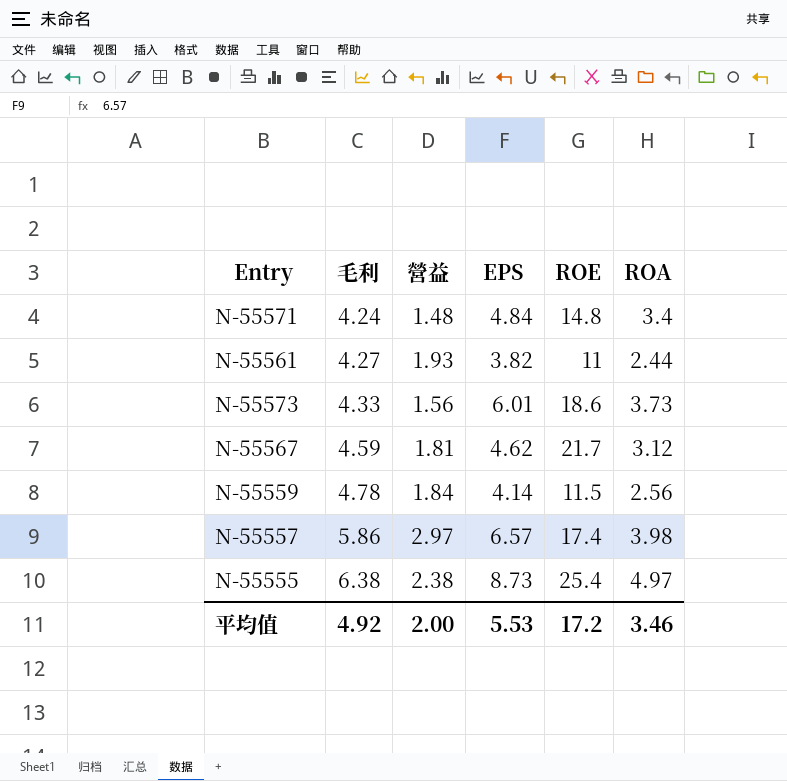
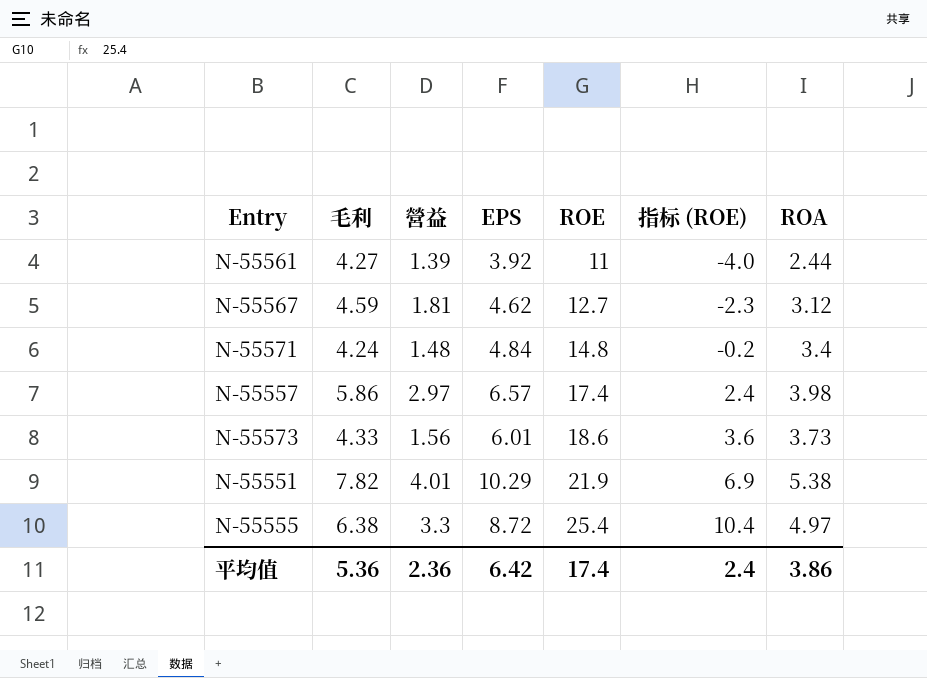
row order: 毛利 ascending -> ROE ascending
column 指标 (ROE) | formula: none -> [ROE] - 15
row N-55559: 4.78 | 1.84 | 4.14 | 11.5 | 2.56 -> none
N-55561 | 營益: 1.93 -> 1.39
N-55561 | EPS: 3.82 -> 3.92
N-55567 | ROE: 21.7 -> 12.7
row N-55551: none -> 7.82 | 4.01 | 10.29 | 21.9 | 6.9 | 5.38
N-55555 | 營益: 2.38 -> 3.3
N-55555 | EPS: 8.73 -> 8.72
平均值 | 毛利: 4.92 -> 5.36
平均值 | 營益: 2.00 -> 2.36
平均值 | EPS: 5.53 -> 6.42
平均值 | ROE: 17.2 -> 17.4
平均值 | ROA: 3.46 -> 3.86

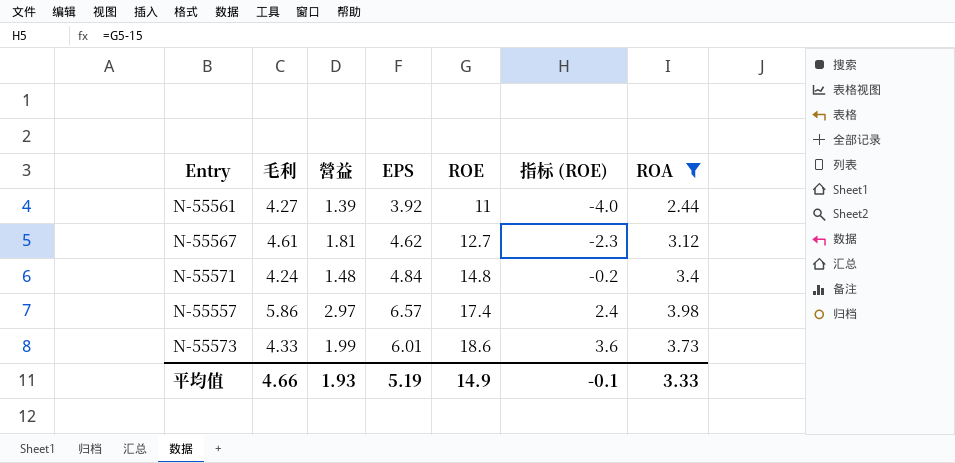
filter: none -> ROA <= 3.98
N-55567 | 毛利: 4.59 -> 4.61
N-55573 | 營益: 1.56 -> 1.99
平均值 | 毛利: 5.36 -> 4.66
平均值 | 營益: 2.36 -> 1.93
平均值 | EPS: 6.42 -> 5.19
平均值 | ROE: 17.4 -> 14.9
平均值 | 指标 (ROE): 2.4 -> -0.1
平均值 | ROA: 3.86 -> 3.33

